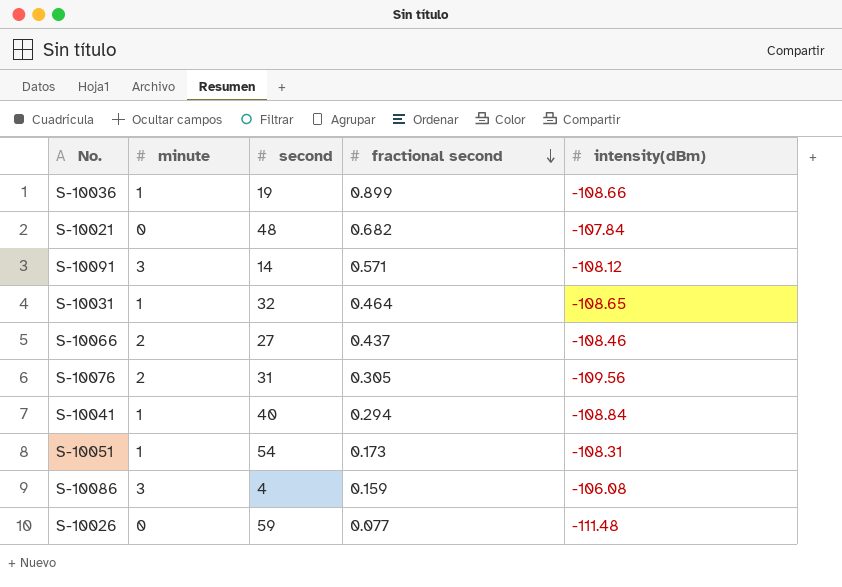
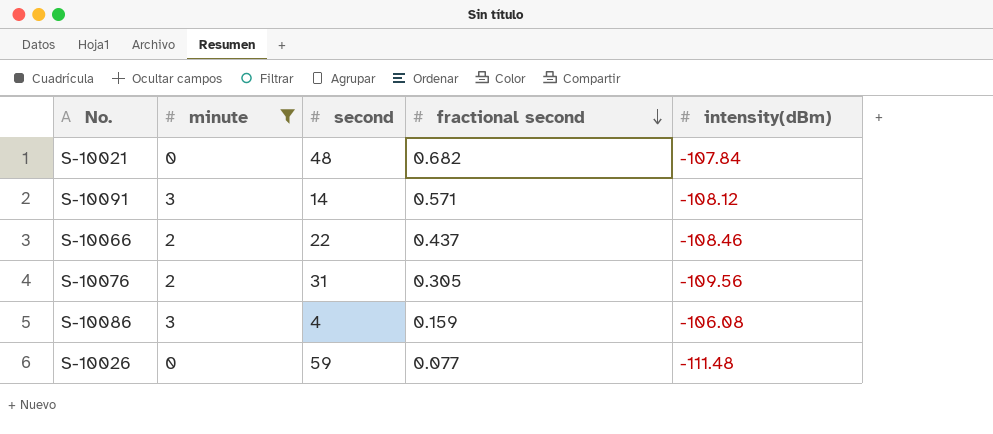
filter: none -> minute != 1
S-10066 | second: 27 -> 22

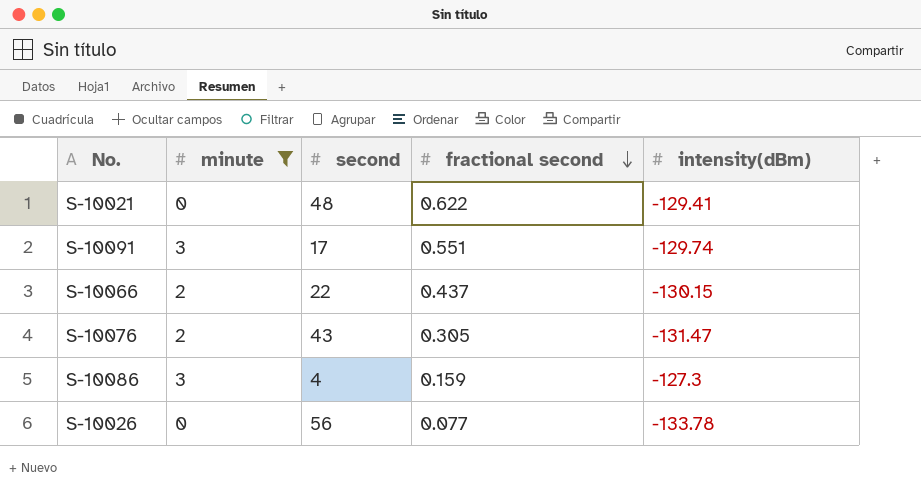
S-10021 | fractional second: 0.682 -> 0.622
S-10021 | intensity(dBm): -107.84 -> -129.41
S-10091 | second: 14 -> 17
S-10091 | fractional second: 0.571 -> 0.551
S-10091 | intensity(dBm): -108.12 -> -129.74
S-10066 | intensity(dBm): -108.46 -> -130.15
S-10076 | second: 31 -> 43
S-10076 | intensity(dBm): -109.56 -> -131.47
S-10086 | intensity(dBm): -106.08 -> -127.3
S-10026 | second: 59 -> 56
S-10026 | intensity(dBm): -111.48 -> -133.78

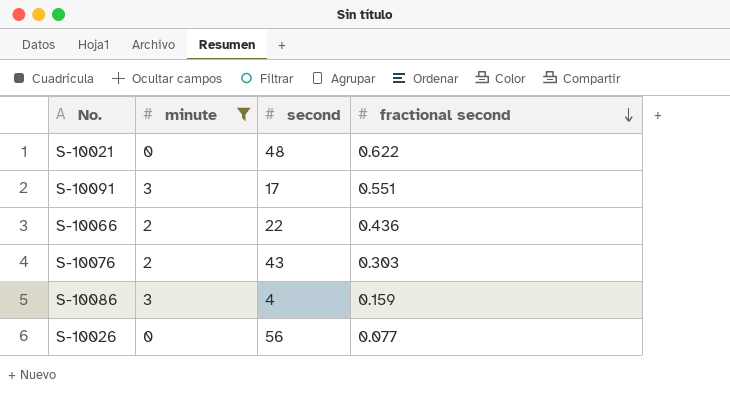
column intensity(dBm) | position: 5 -> none
S-10066 | fractional second: 0.437 -> 0.436
S-10076 | fractional second: 0.305 -> 0.303

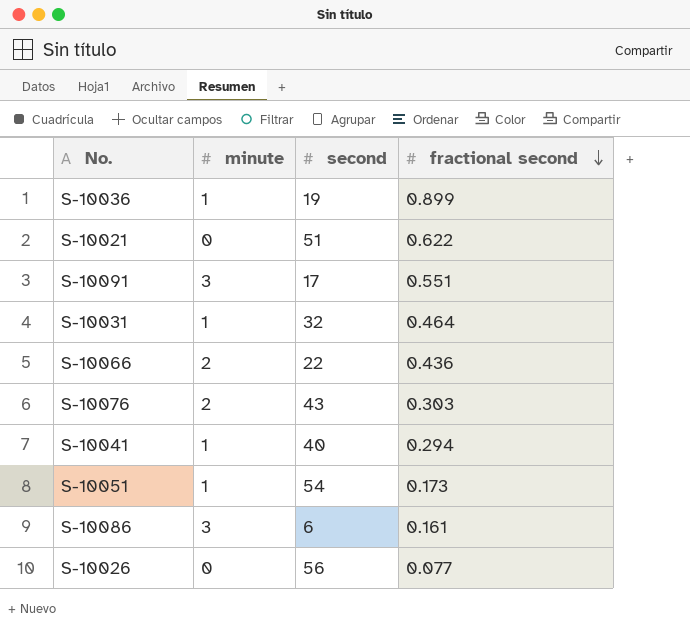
filter: minute != 1 -> none
S-10021 | second: 48 -> 51
S-10086 | second: 4 -> 6
S-10086 | fractional second: 0.159 -> 0.161

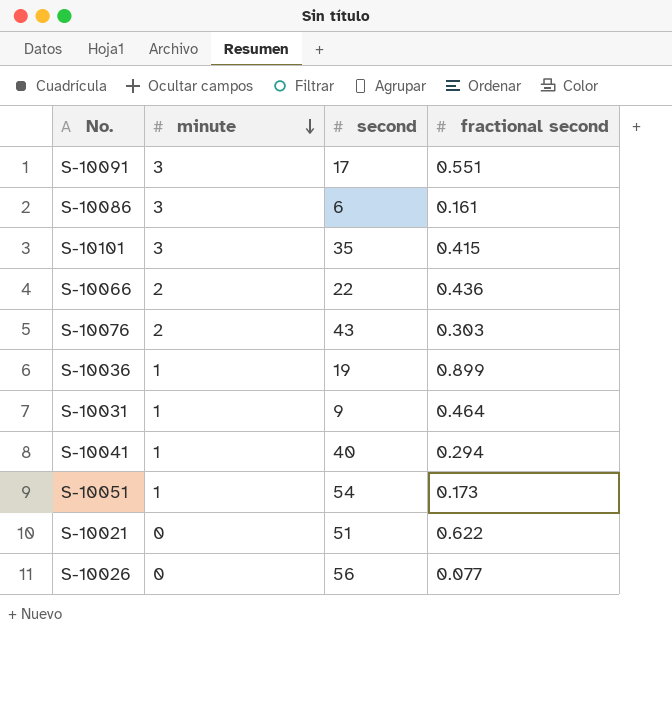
row order: fractional second descending -> minute descending
row S-10101: none -> 3 | 35 | 0.415
S-10031 | second: 32 -> 9

